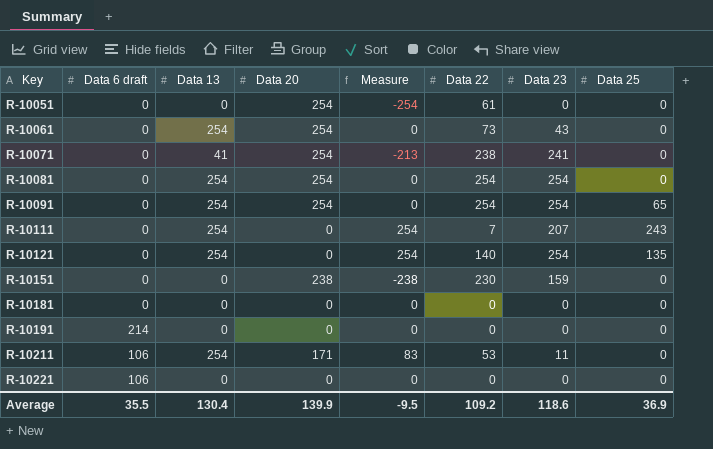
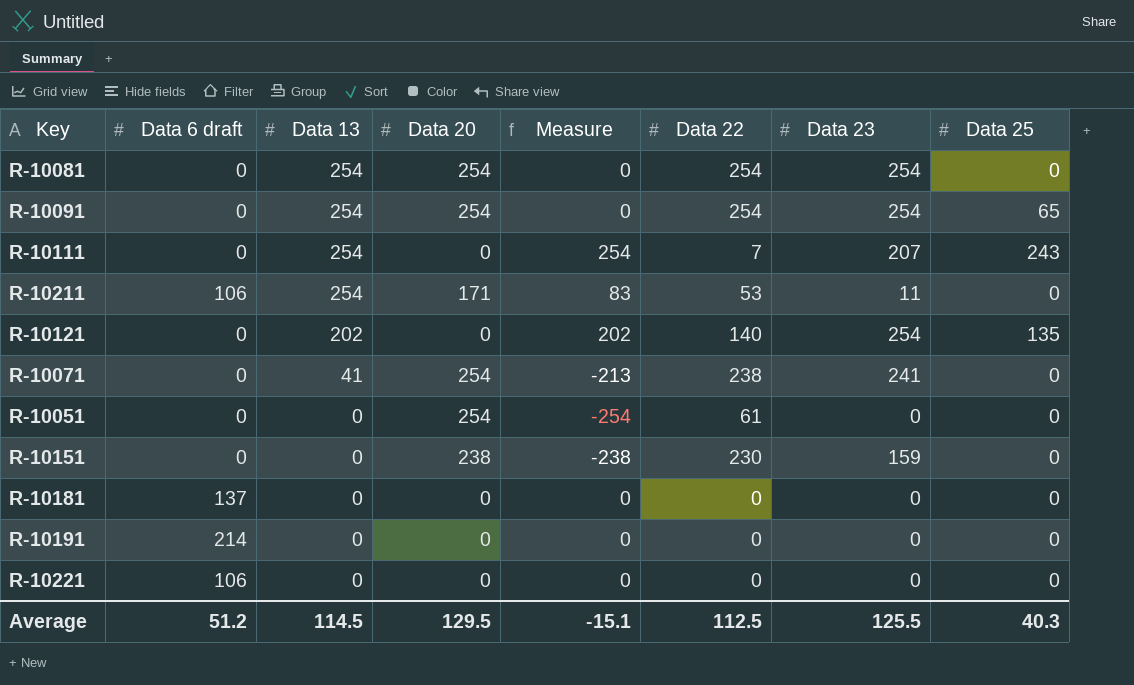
row order: Key ascending -> Data 13 descending
row R-10061: 0 | 254 | 254 | 0 | 73 | 43 | 0 -> none
R-10121 | Data 13: 254 -> 202
R-10121 | Measure: 254 -> 202
R-10181 | Data 6 draft: 0 -> 137
Average | Data 6 draft: 35.5 -> 51.2
Average | Data 13: 130.4 -> 114.5
Average | Data 20: 139.9 -> 129.5
Average | Measure: -9.5 -> -15.1
Average | Data 22: 109.2 -> 112.5
Average | Data 23: 118.6 -> 125.5
Average | Data 25: 36.9 -> 40.3

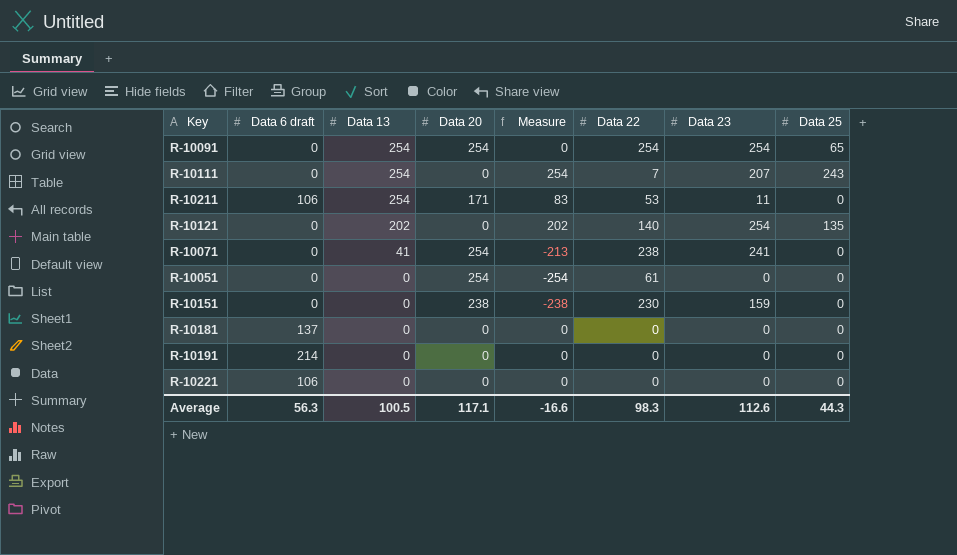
row R-10081: 0 | 254 | 254 | 0 | 254 | 254 | 0 -> none
Average | Data 6 draft: 51.2 -> 56.3
Average | Data 13: 114.5 -> 100.5
Average | Data 20: 129.5 -> 117.1
Average | Measure: -15.1 -> -16.6
Average | Data 22: 112.5 -> 98.3
Average | Data 23: 125.5 -> 112.6
Average | Data 25: 40.3 -> 44.3

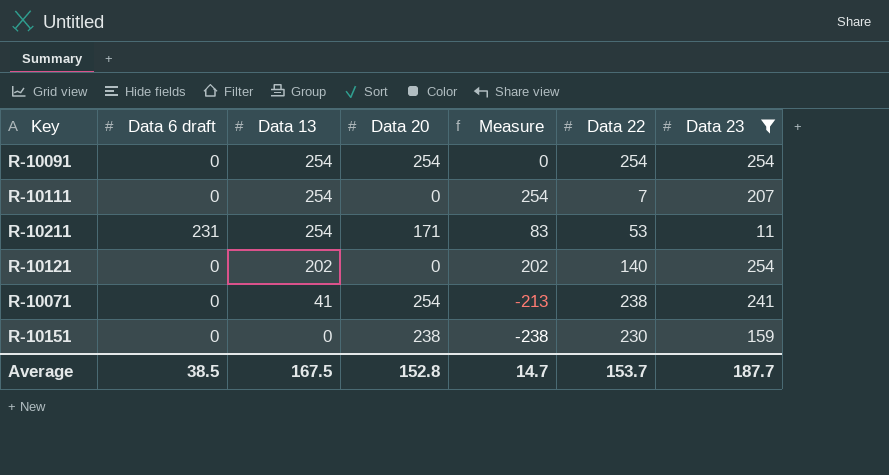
filter: none -> Data 23 != 0
column Data 25 | position: 8 -> none
R-10211 | Data 6 draft: 106 -> 231
Average | Data 6 draft: 56.3 -> 38.5
Average | Data 13: 100.5 -> 167.5
Average | Data 20: 117.1 -> 152.8
Average | Measure: -16.6 -> 14.7
Average | Data 22: 98.3 -> 153.7
Average | Data 23: 112.6 -> 187.7

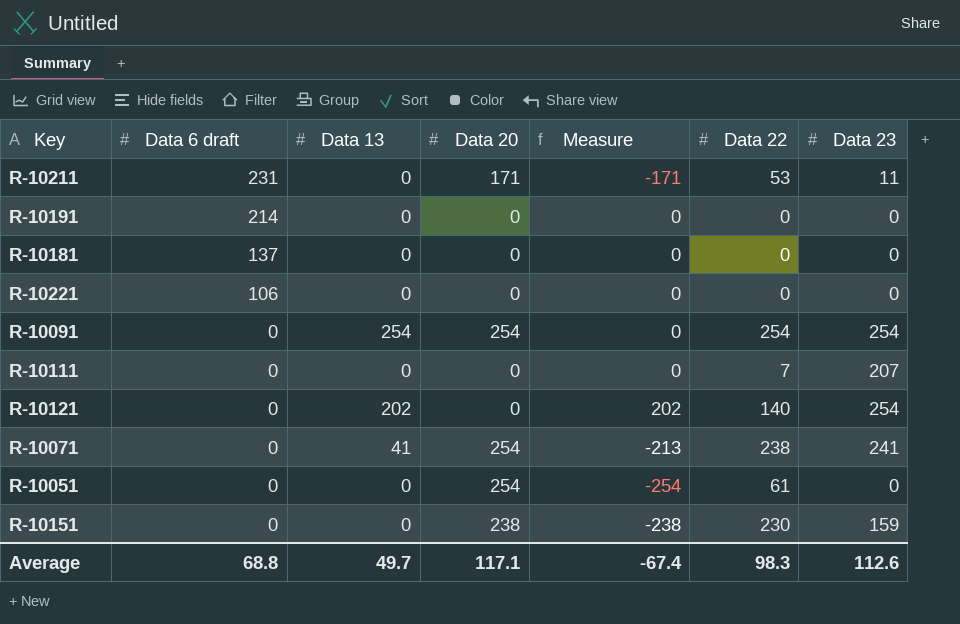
filter: Data 23 != 0 -> none
row order: Data 13 descending -> Data 6 draft descending
R-10211 | Data 13: 254 -> 0
R-10211 | Measure: 83 -> -171
R-10111 | Data 13: 254 -> 0
R-10111 | Measure: 254 -> 0
Average | Data 6 draft: 38.5 -> 68.8
Average | Data 13: 167.5 -> 49.7
Average | Data 20: 152.8 -> 117.1
Average | Measure: 14.7 -> -67.4
Average | Data 22: 153.7 -> 98.3
Average | Data 23: 187.7 -> 112.6

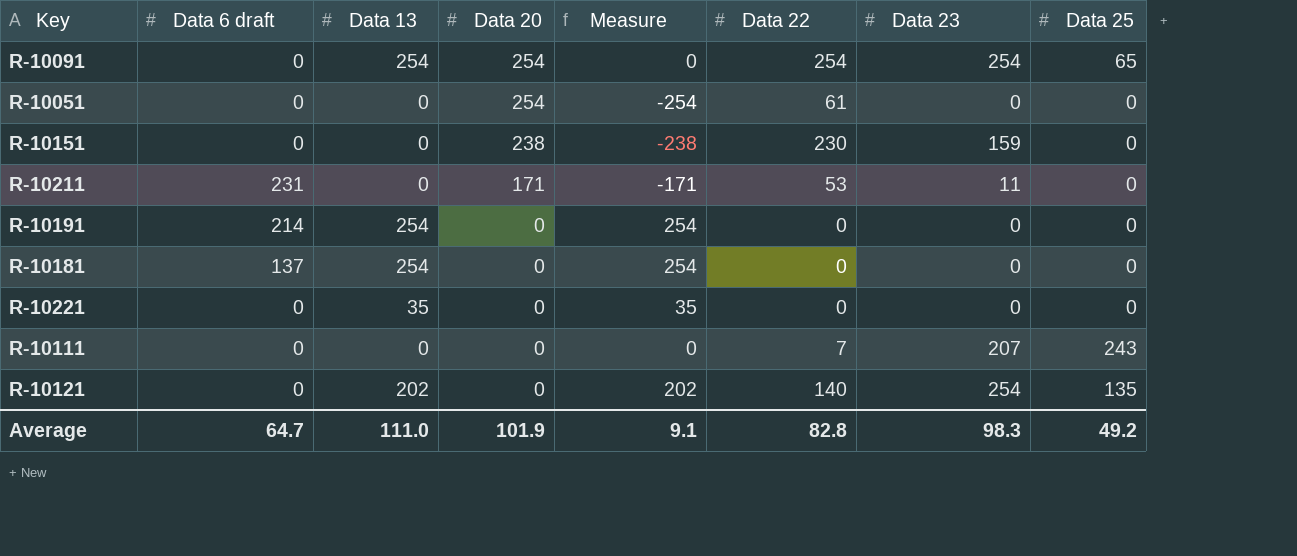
row order: Data 6 draft descending -> Data 20 descending
column Data 25 | position: none -> 8
row R-10071: 0 | 41 | 254 | -213 | 238 | 241 -> none
R-10191 | Data 13: 0 -> 254
R-10191 | Measure: 0 -> 254
R-10181 | Data 13: 0 -> 254
R-10181 | Measure: 0 -> 254
R-10221 | Data 6 draft: 106 -> 0
R-10221 | Data 13: 0 -> 35
R-10221 | Measure: 0 -> 35
Average | Data 6 draft: 68.8 -> 64.7
Average | Data 13: 49.7 -> 111.0
Average | Data 20: 117.1 -> 101.9
Average | Measure: -67.4 -> 9.1
Average | Data 22: 98.3 -> 82.8
Average | Data 23: 112.6 -> 98.3

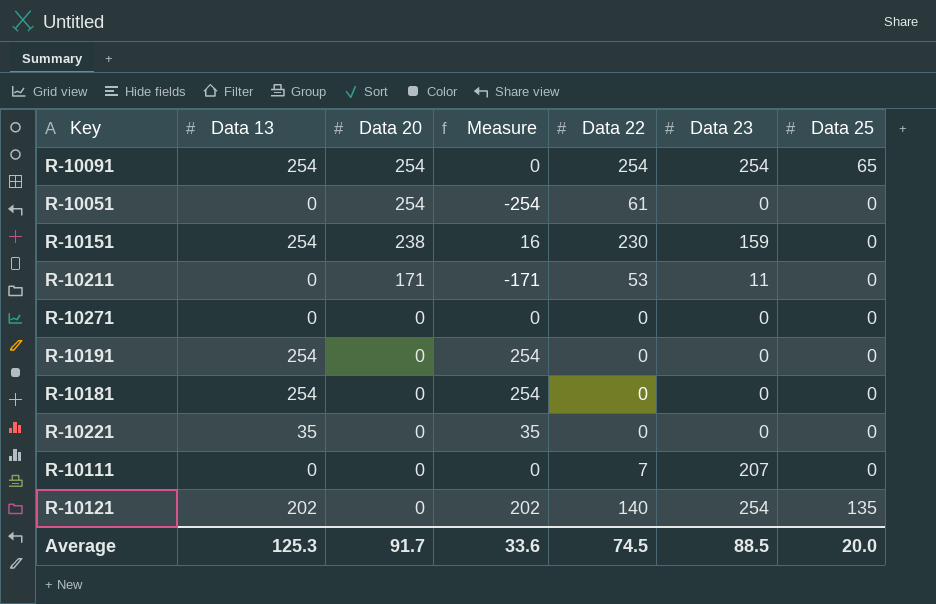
column Data 6 draft | position: 2 -> none
R-10151 | Data 13: 0 -> 254
R-10151 | Measure: -238 -> 16
row R-10271: none -> 0 | 0 | 0 | 0 | 0 | 0
R-10111 | Data 25: 243 -> 0
Average | Data 13: 111.0 -> 125.3
Average | Data 20: 101.9 -> 91.7
Average | Measure: 9.1 -> 33.6
Average | Data 22: 82.8 -> 74.5
Average | Data 23: 98.3 -> 88.5
Average | Data 25: 49.2 -> 20.0

